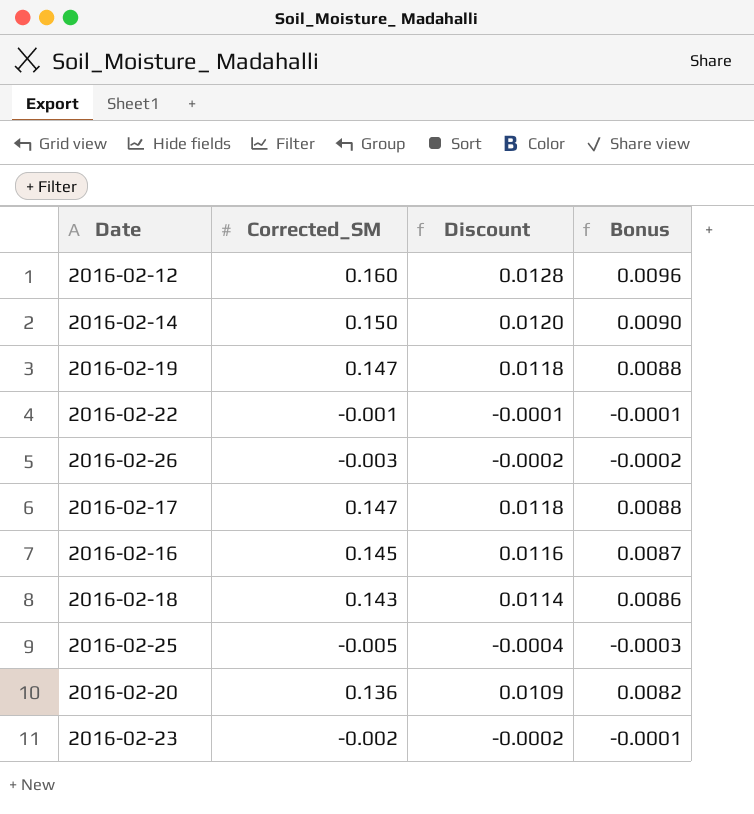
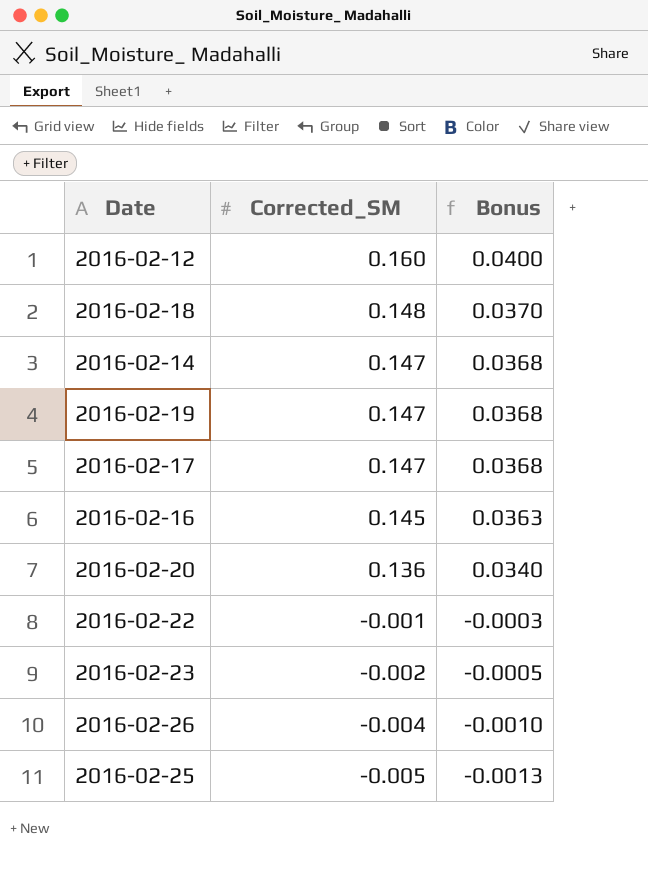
row order: none -> Corrected_SM descending
column Discount | formula: [Corrected_SM] * 0.08 -> none
column Bonus | formula: [Corrected_SM] * 0.06 -> [Corrected_SM] * 0.25
2016-02-18 | Corrected_SM: 0.143 -> 0.148
2016-02-14 | Corrected_SM: 0.150 -> 0.147
2016-02-26 | Corrected_SM: -0.003 -> -0.004

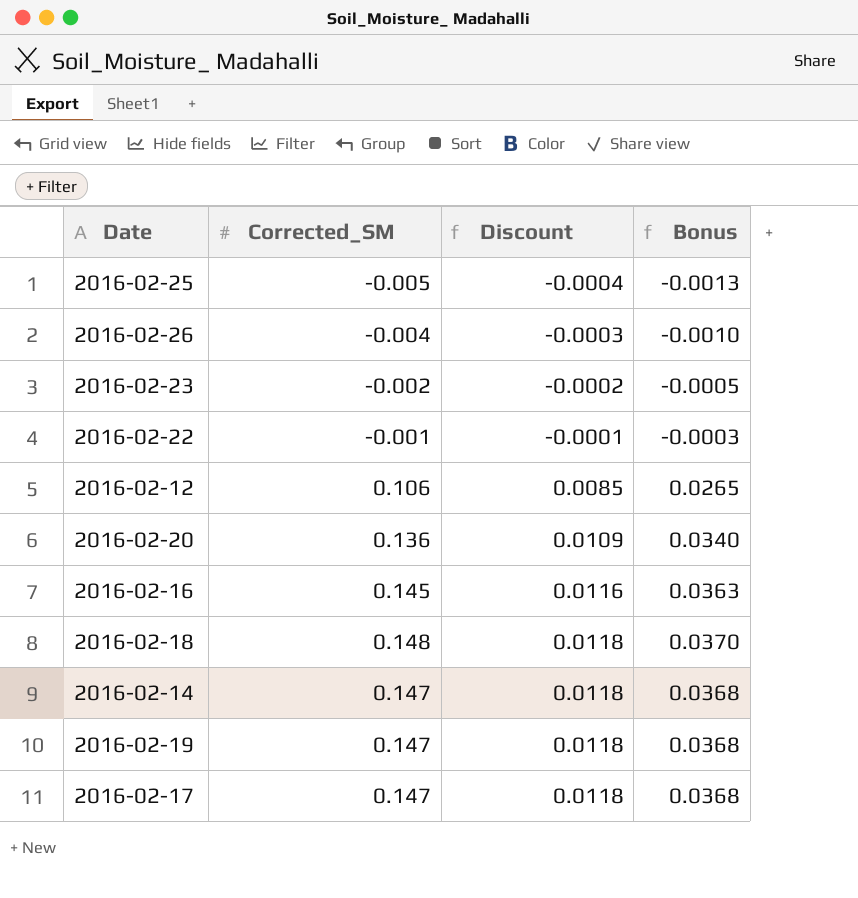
row order: Corrected_SM descending -> Discount ascending
column Discount | formula: none -> [Corrected_SM] * 0.08
2016-02-12 | Corrected_SM: 0.160 -> 0.106
2016-02-12 | Bonus: 0.0400 -> 0.0265

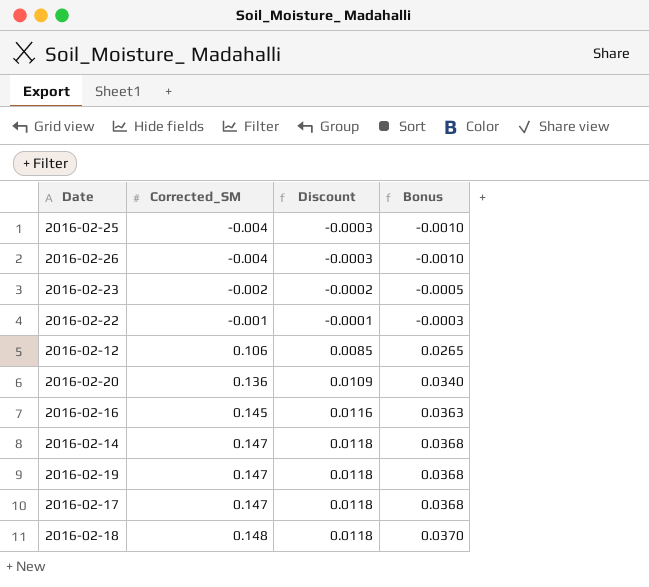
row order: Discount ascending -> Corrected_SM ascending
2016-02-25 | Corrected_SM: -0.005 -> -0.004
2016-02-25 | Discount: -0.0004 -> -0.0003
2016-02-25 | Bonus: -0.0013 -> -0.0010

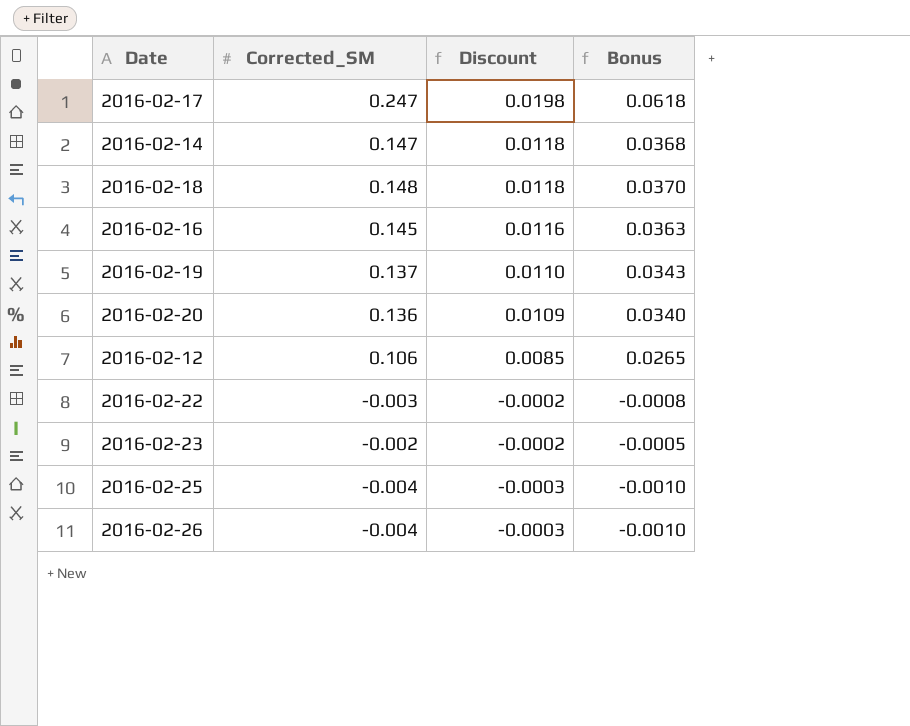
row order: Corrected_SM ascending -> Discount descending
2016-02-17 | Corrected_SM: 0.147 -> 0.247
2016-02-17 | Discount: 0.0118 -> 0.0198
2016-02-17 | Bonus: 0.0368 -> 0.0618
2016-02-19 | Corrected_SM: 0.147 -> 0.137
2016-02-19 | Discount: 0.0118 -> 0.0110
2016-02-19 | Bonus: 0.0368 -> 0.0343
2016-02-22 | Corrected_SM: -0.001 -> -0.003
2016-02-22 | Discount: -0.0001 -> -0.0002
2016-02-22 | Bonus: -0.0003 -> -0.0008

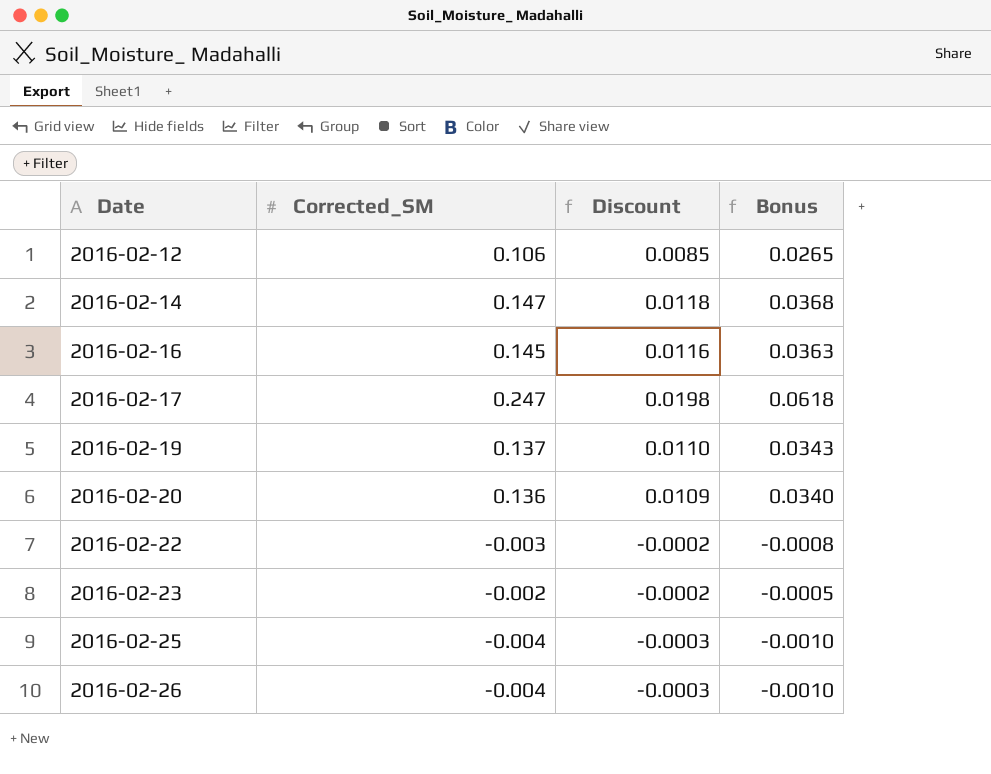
row order: Discount descending -> Date ascending
row 2016-02-18: 0.148 | 0.0118 | 0.0370 -> none

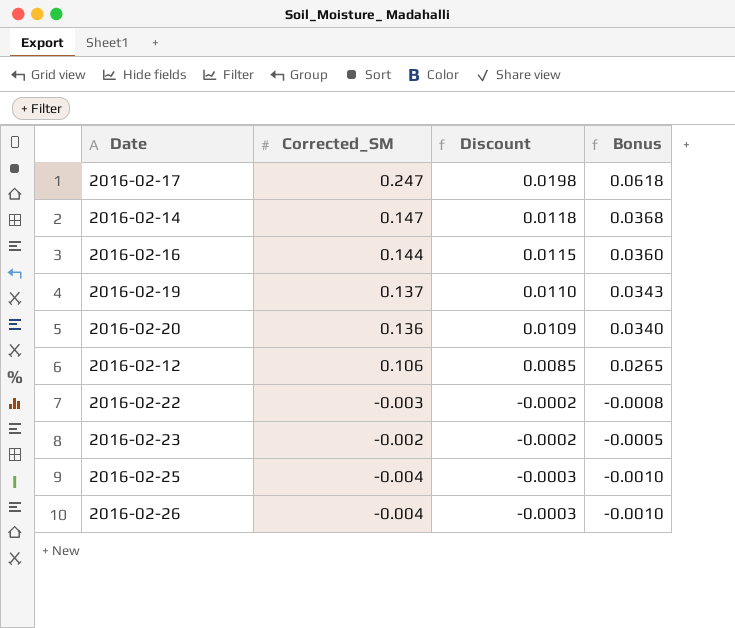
row order: Date ascending -> Discount descending
2016-02-16 | Corrected_SM: 0.145 -> 0.144
2016-02-16 | Discount: 0.0116 -> 0.0115
2016-02-16 | Bonus: 0.0363 -> 0.0360

